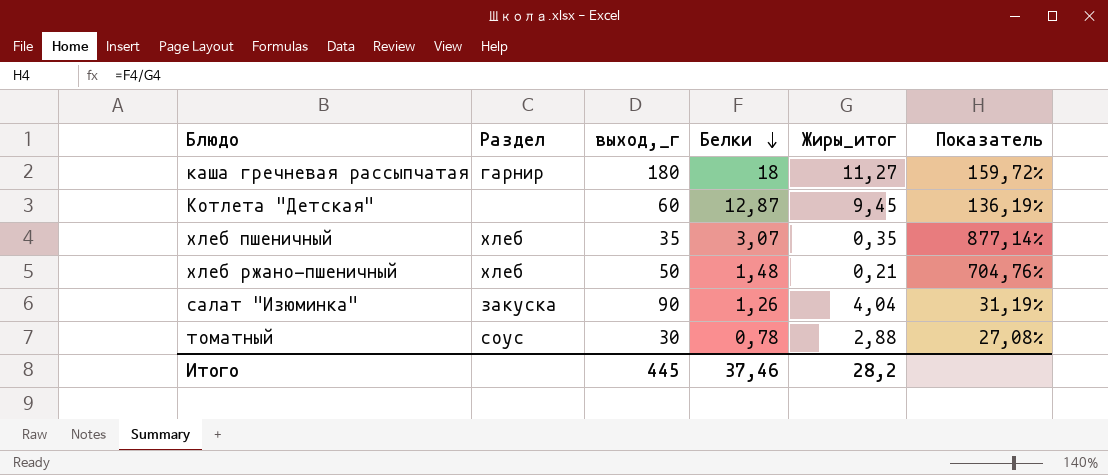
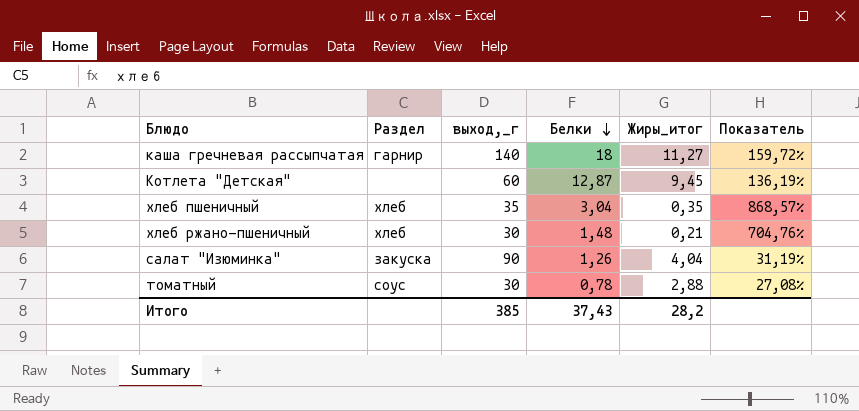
каша гречневая рассыпчатая | выход,_г: 180 -> 140
хлеб пшеничный | Белки: 3,07 -> 3,04
хлеб пшеничный | Показатель: 877,14% -> 868,57%
хлеб ржано-пшеничный | выход,_г: 50 -> 30
Итого | выход,_г: 445 -> 385
Итого | Белки: 37,46 -> 37,43

